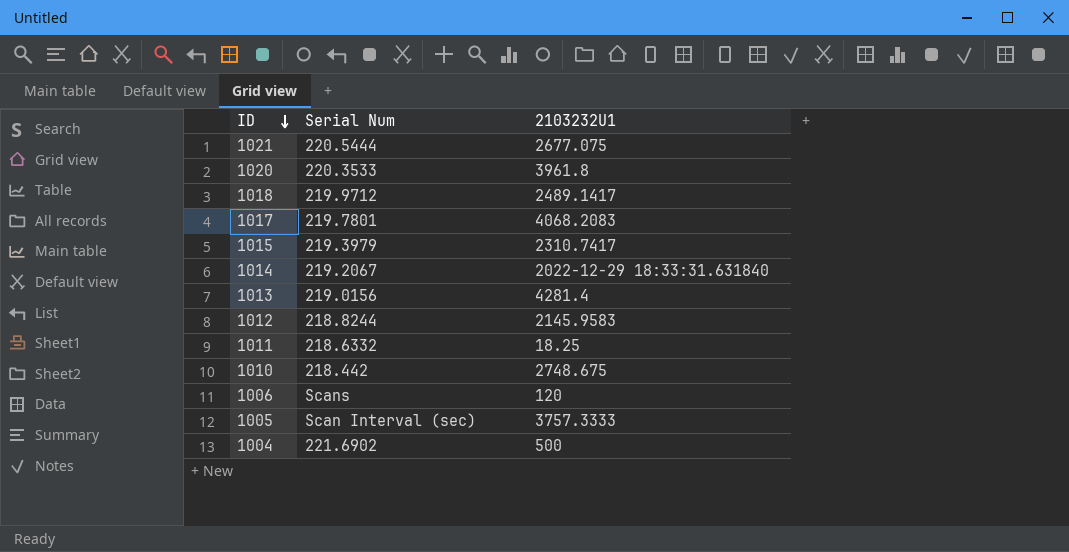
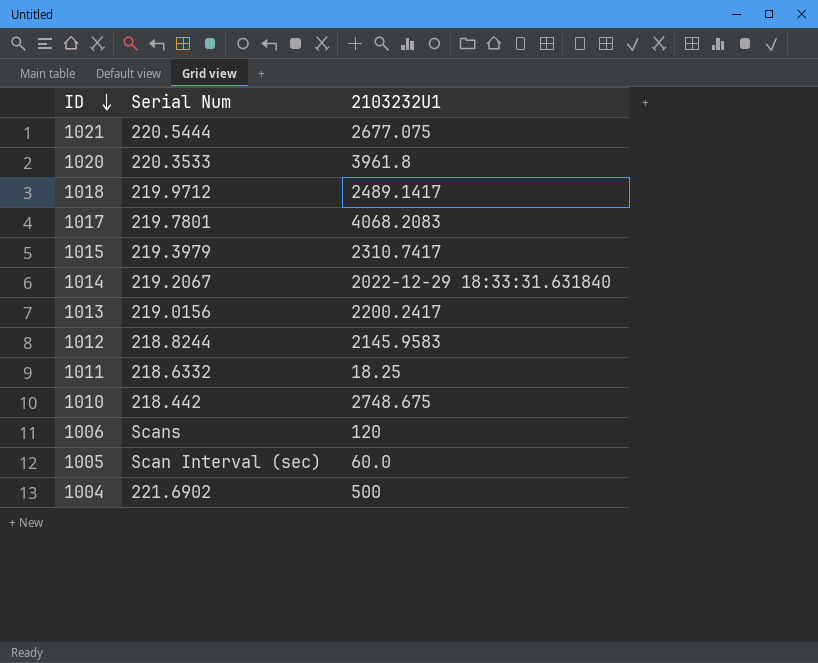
1013 | 2103232U1: 4281.4 -> 2200.2417
1005 | 2103232U1: 3757.3333 -> 60.0

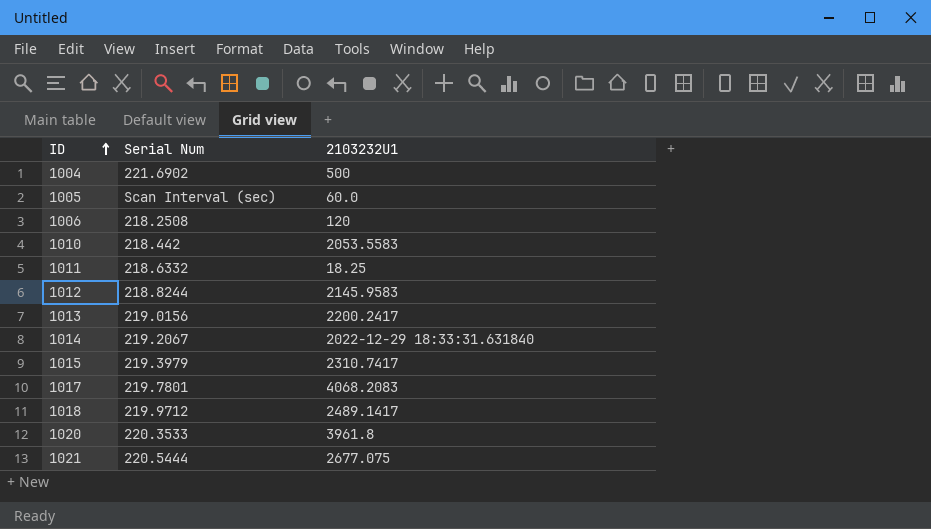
row order: ID descending -> ID ascending
1006 | Serial Num: Scans -> 218.2508
1010 | 2103232U1: 2748.675 -> 2053.5583

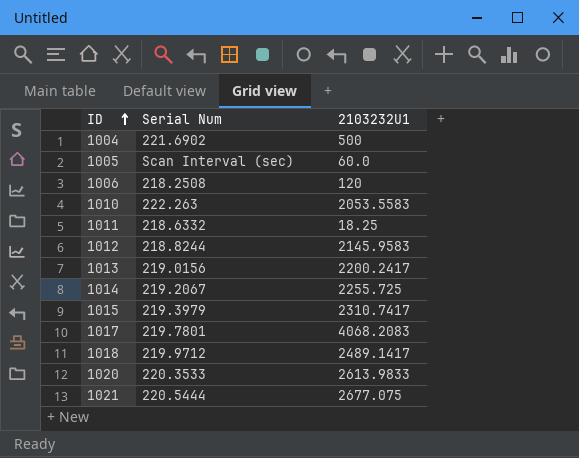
1010 | Serial Num: 218.442 -> 222.263
1014 | 2103232U1: 2022-12-29 18:33:31.631840 -> 2255.725
1020 | 2103232U1: 3961.8 -> 2613.9833

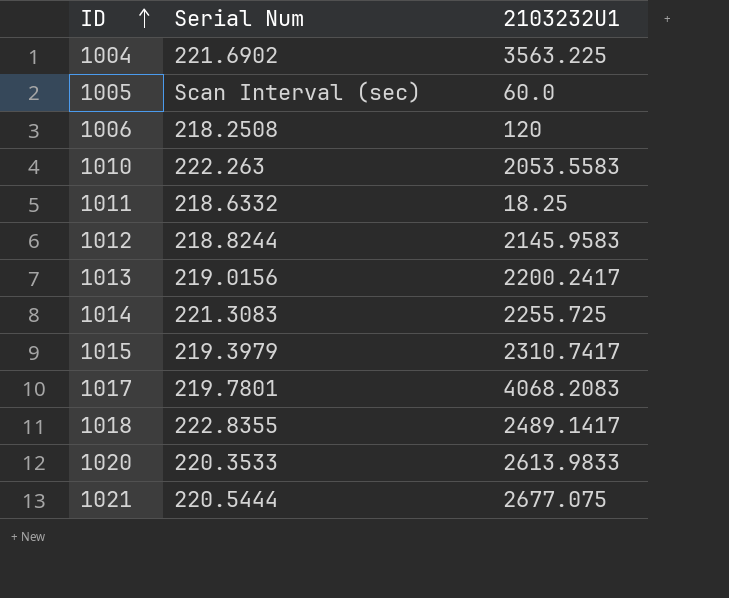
1004 | 2103232U1: 500 -> 3563.225
1014 | Serial Num: 219.2067 -> 221.3083
1018 | Serial Num: 219.9712 -> 222.8355

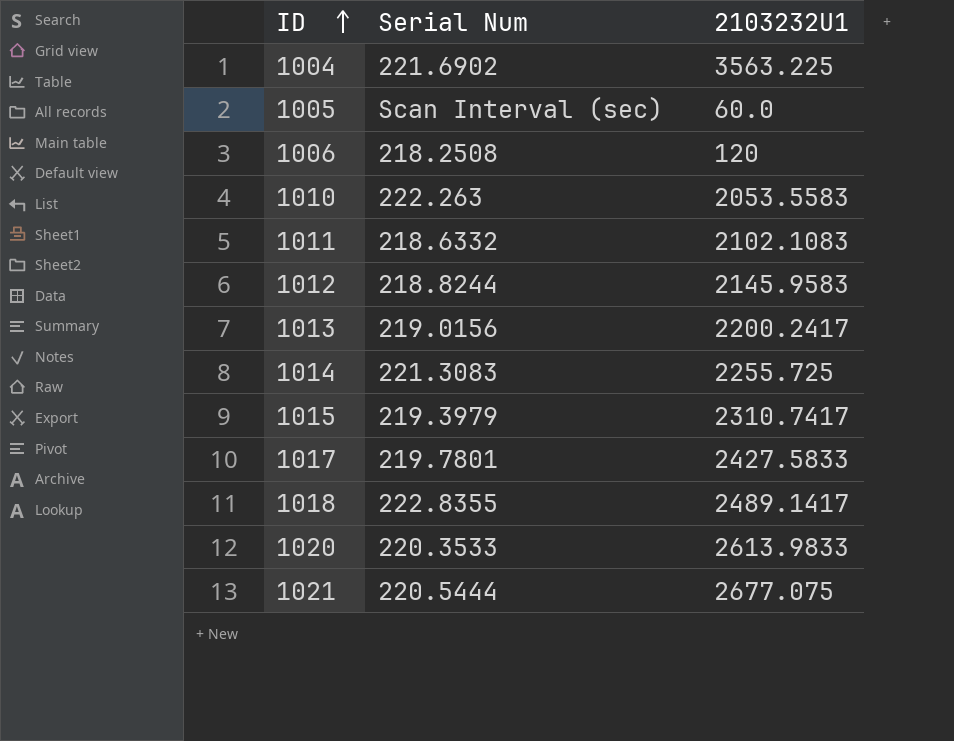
1011 | 2103232U1: 18.25 -> 2102.1083
1017 | 2103232U1: 4068.2083 -> 2427.5833

